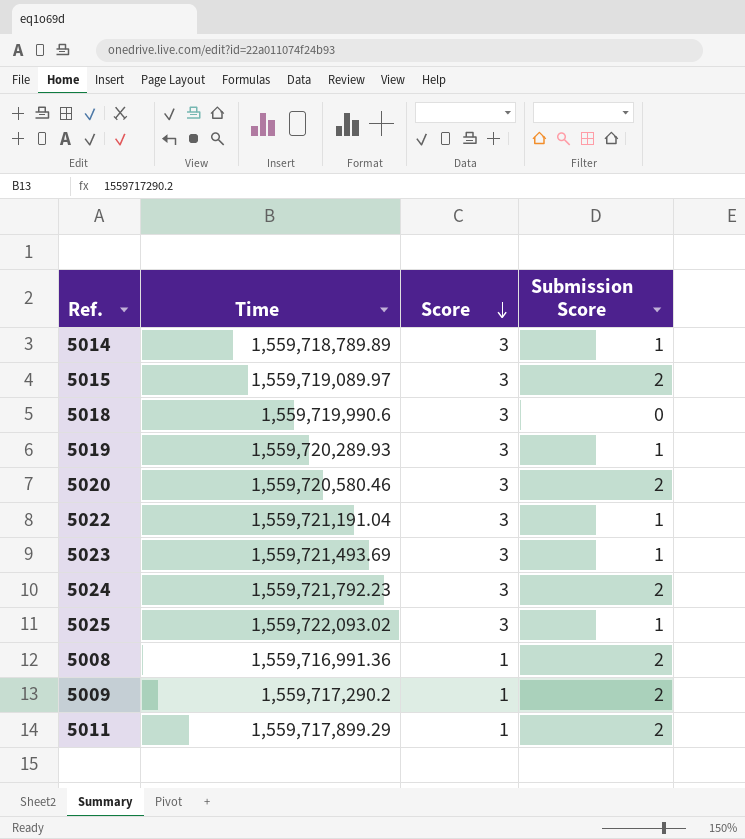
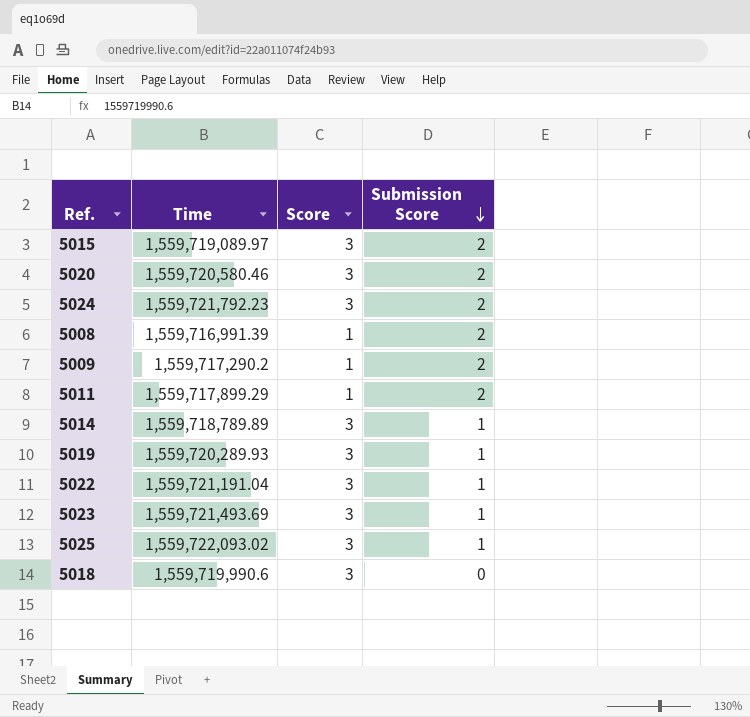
row order: Score descending -> Submission Score descending
5008 | Time: 1,559,716,991.36 -> 1,559,716,991.39

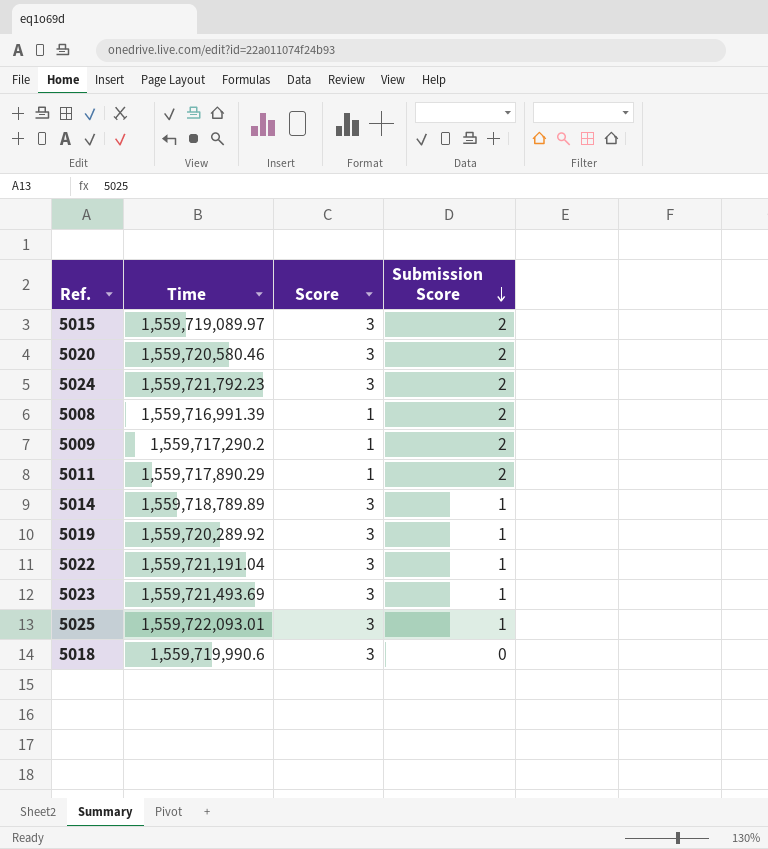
5011 | Time: 1,559,717,899.29 -> 1,559,717,890.29
5019 | Time: 1,559,720,289.93 -> 1,559,720,289.92
5025 | Time: 1,559,722,093.02 -> 1,559,722,093.01

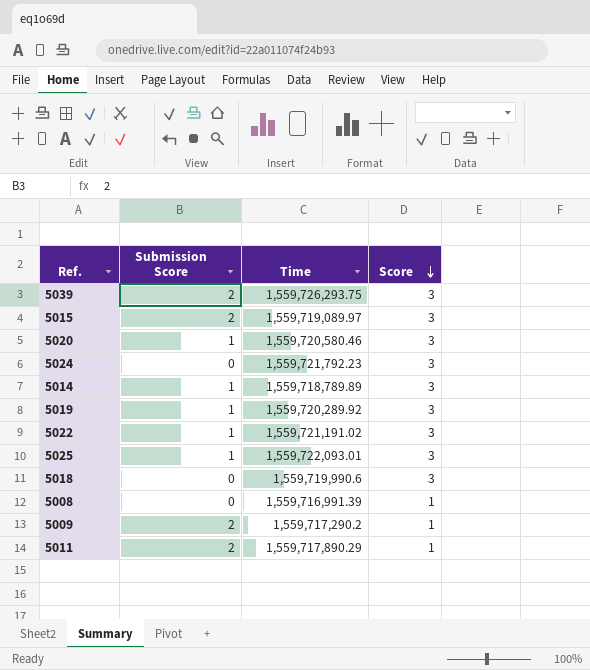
row order: Submission Score descending -> Score descending
column Submission Score | position: 4 -> 2
row 5023: 1,559,721,493.69 | 3 | 1 -> none
row 5039: none -> 2 | 1,559,726,293.75 | 3
5020 | Submission Score: 2 -> 1
5024 | Submission Score: 2 -> 0
5022 | Time: 1,559,721,191.04 -> 1,559,721,191.02
5008 | Submission Score: 2 -> 0

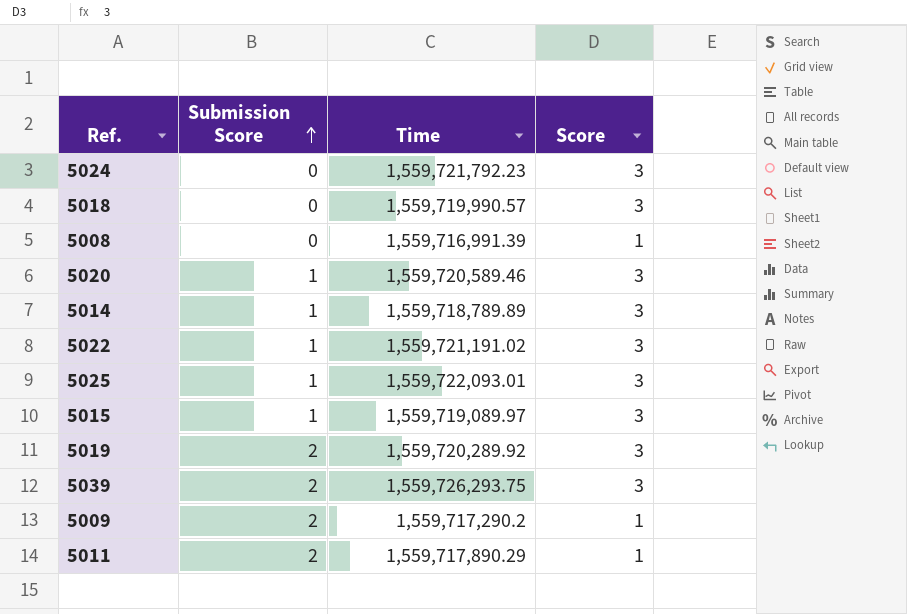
row order: Score descending -> Submission Score ascending
5018 | Time: 1,559,719,990.6 -> 1,559,719,990.57
5020 | Time: 1,559,720,580.46 -> 1,559,720,589.46
5015 | Submission Score: 2 -> 1
5019 | Submission Score: 1 -> 2

